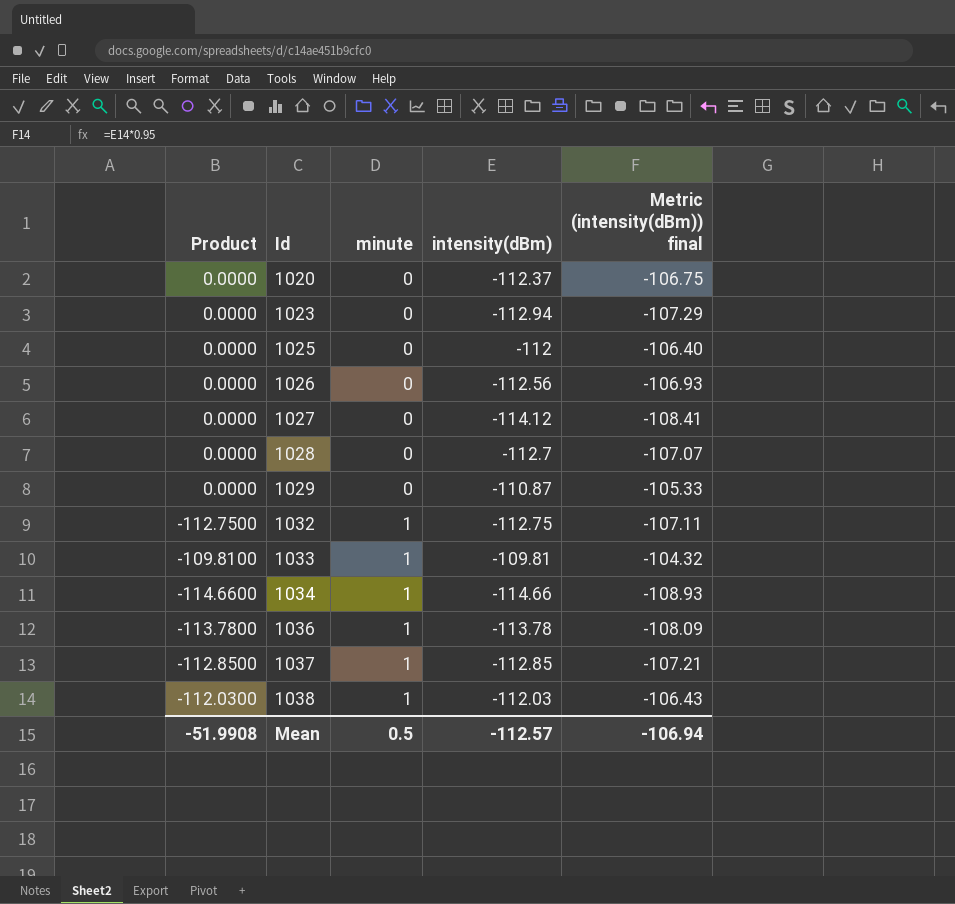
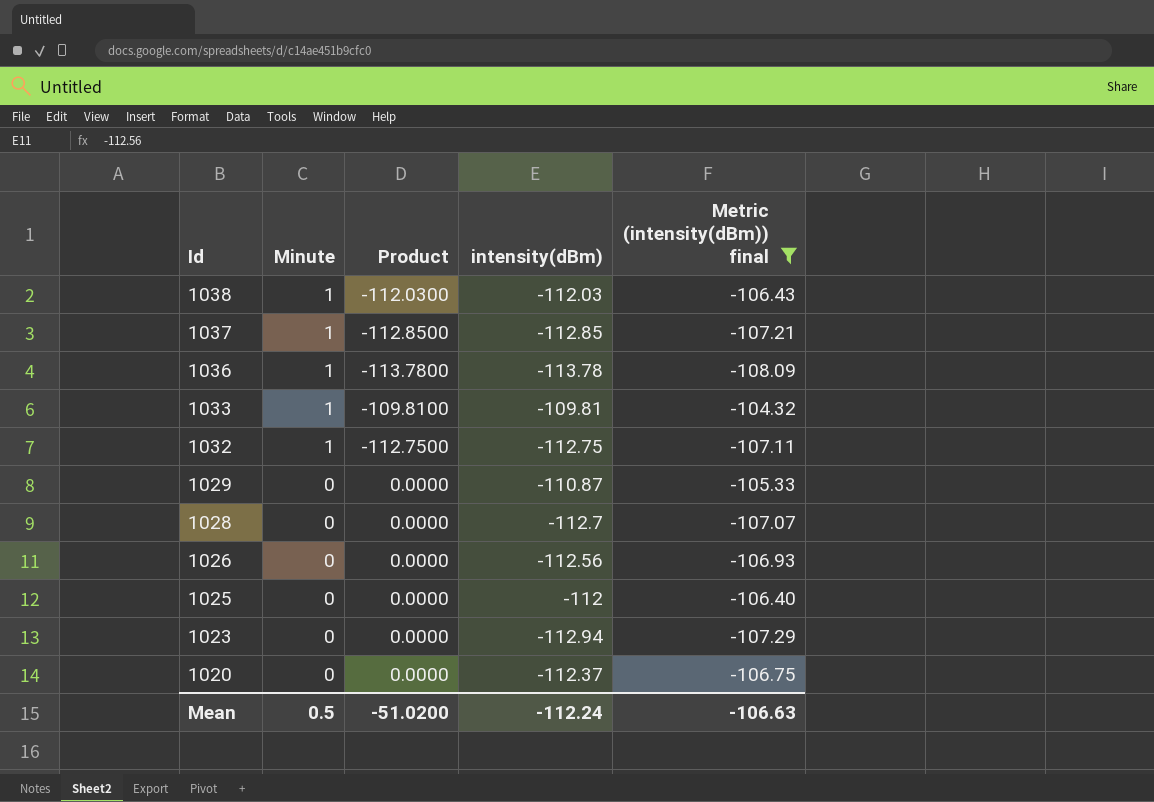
filter: none -> Metric (intensity(dBm)) final >= -108.09
row order: Id ascending -> Id descending
column name: minute -> Minute
column Product | position: 1 -> 3
Mean | Product: -51.9908 -> -51.0200
Mean | intensity(dBm): -112.57 -> -112.24
Mean | Metric (intensity(dBm)) final: -106.94 -> -106.63

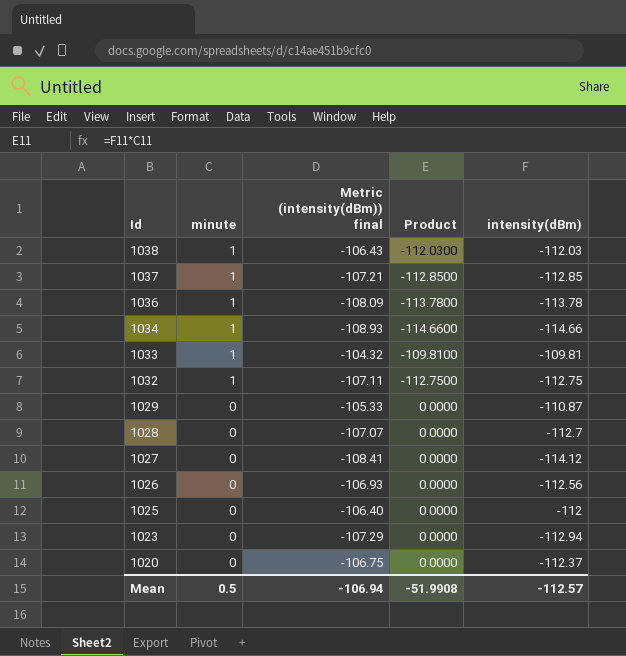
filter: Metric (intensity(dBm)) final >= -108.09 -> none
column name: Minute -> minute
column Metric (intensity(dBm)) final | position: 5 -> 3
Mean | Metric (intensity(dBm)) final: -106.63 -> -106.94
Mean | Product: -51.0200 -> -51.9908
Mean | intensity(dBm): -112.24 -> -112.57

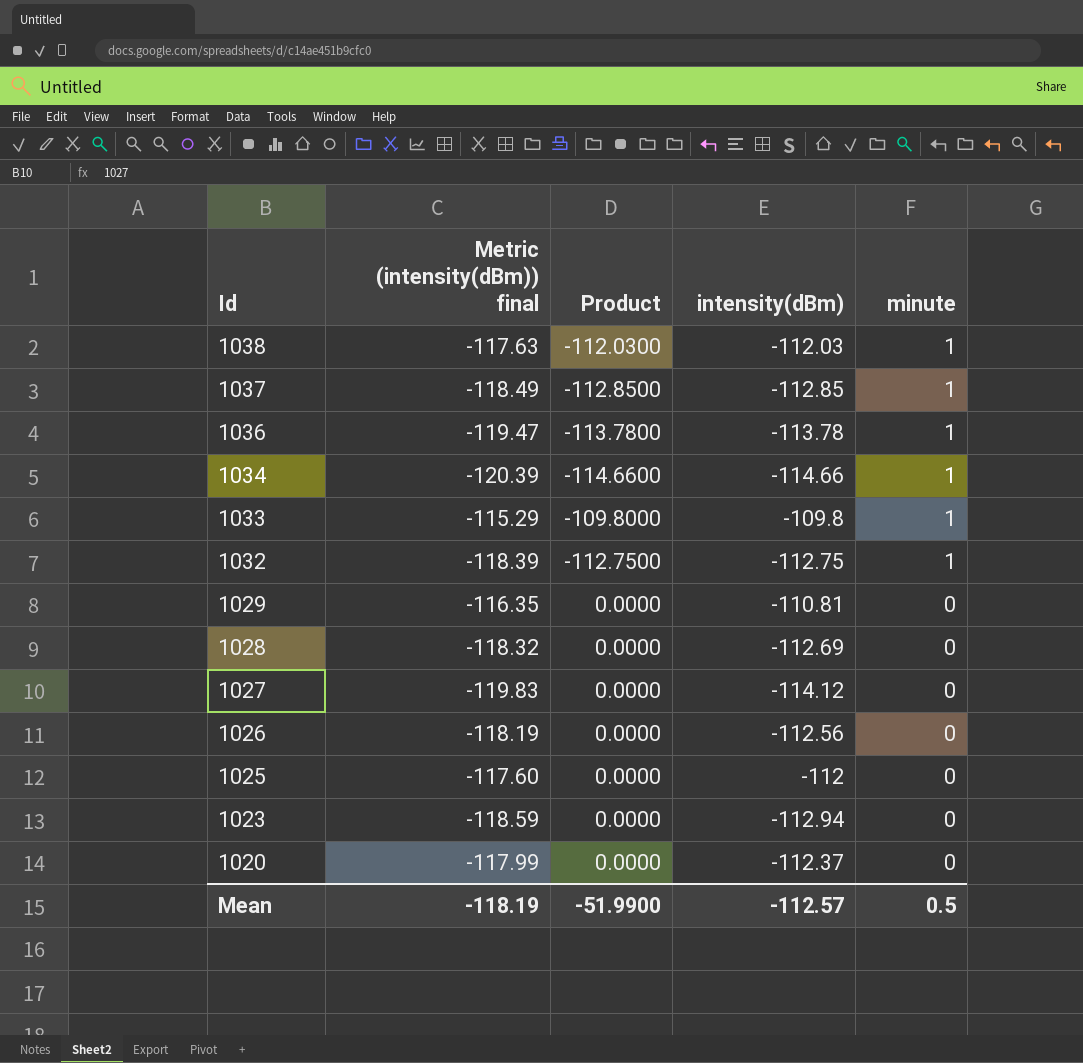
column Metric (intensity(dBm)) final | formula: [intensity(dBm)] * 0.95 -> [intensity(dBm)] * 1.05
column minute | position: 2 -> 5
1033 | Product: -109.8100 -> -109.8000
1033 | intensity(dBm): -109.81 -> -109.8
1029 | intensity(dBm): -110.87 -> -110.81
1028 | intensity(dBm): -112.7 -> -112.69
Mean | Metric (intensity(dBm)) final: -106.94 -> -118.19
Mean | Product: -51.9908 -> -51.9900

